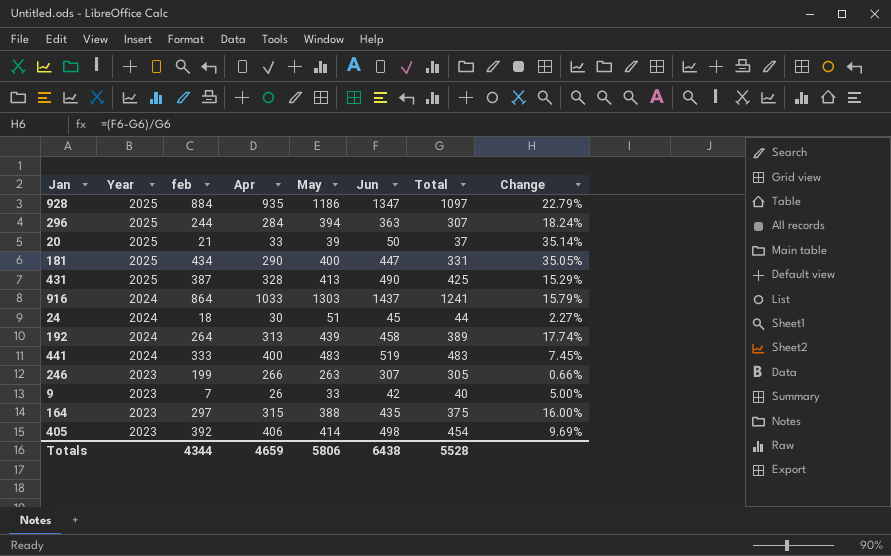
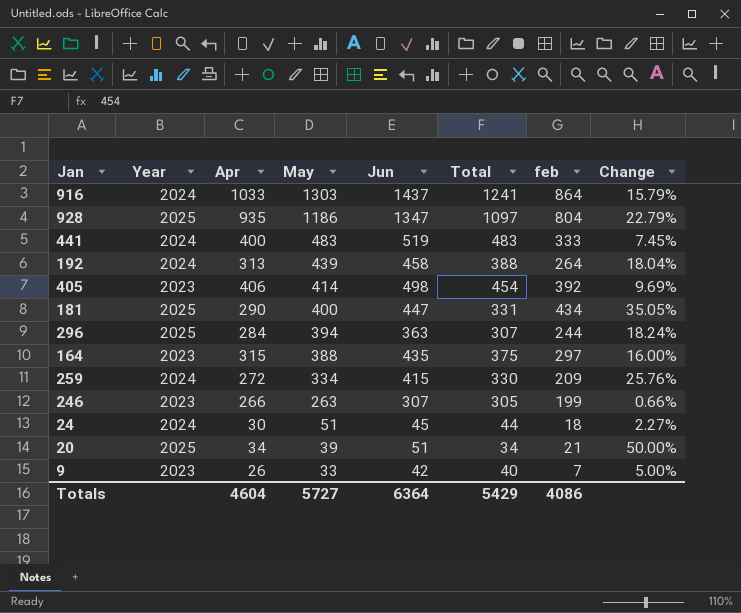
row order: Year descending -> May descending
column feb | position: 3 -> 7
row 431: 2025 | 387 | 328 | 413 | 490 | 425 | 15.29% -> none
928 | feb: 884 -> 804
192 | Total: 389 -> 388
192 | Change: 17.74% -> 18.04%
row 259: none -> 2024 | 272 | 334 | 415 | 330 | 209 | 25.76%
20 | Apr: 33 -> 34
20 | Jun: 50 -> 51
20 | Total: 37 -> 34
20 | Change: 35.14% -> 50.00%
Totals | Apr: 4659 -> 4604
Totals | May: 5806 -> 5727
Totals | Jun: 6438 -> 6364
Totals | Total: 5528 -> 5429
Totals | feb: 4344 -> 4086

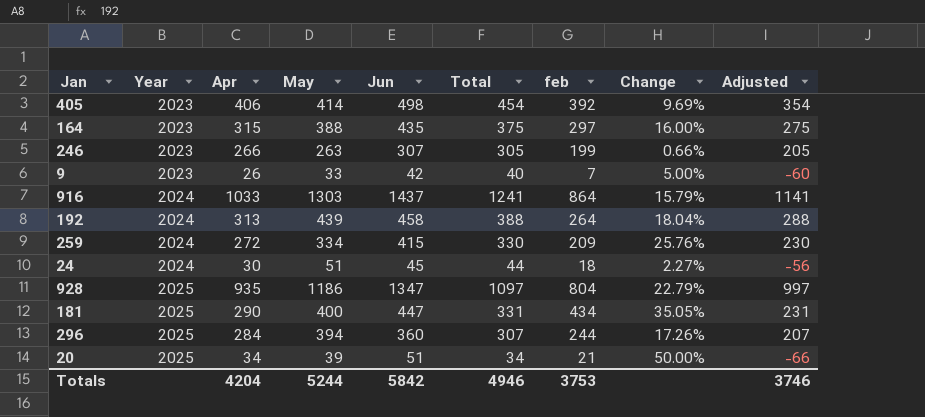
row order: May descending -> Year ascending
column Adjusted | formula: none -> [Total] - 100
row 441: 2024 | 400 | 483 | 519 | 483 | 333 | 7.45% -> none
296 | Jun: 363 -> 360
296 | Change: 18.24% -> 17.26%
Totals | Apr: 4604 -> 4204
Totals | May: 5727 -> 5244
Totals | Jun: 6364 -> 5842
Totals | Total: 5429 -> 4946
Totals | feb: 4086 -> 3753

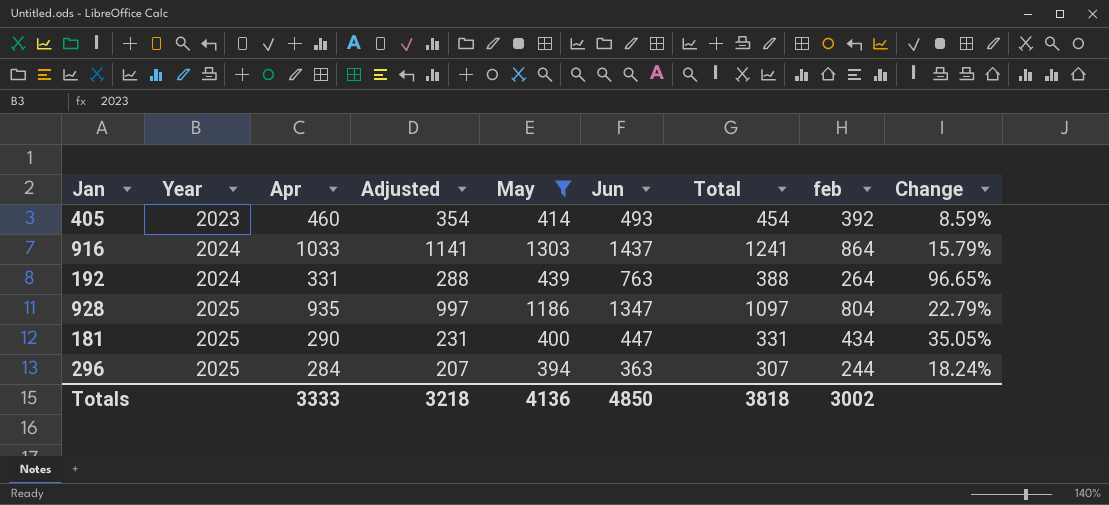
filter: none -> May >= 394
column Adjusted | position: 9 -> 4
405 | Apr: 406 -> 460
405 | Jun: 498 -> 493
405 | Change: 9.69% -> 8.59%
192 | Apr: 313 -> 331
192 | Jun: 458 -> 763
192 | Change: 18.04% -> 96.65%
296 | Jun: 360 -> 363
296 | Change: 17.26% -> 18.24%
Totals | Apr: 4204 -> 3333
Totals | Adjusted: 3746 -> 3218
Totals | May: 5244 -> 4136
Totals | Jun: 5842 -> 4850
Totals | Total: 4946 -> 3818
Totals | feb: 3753 -> 3002

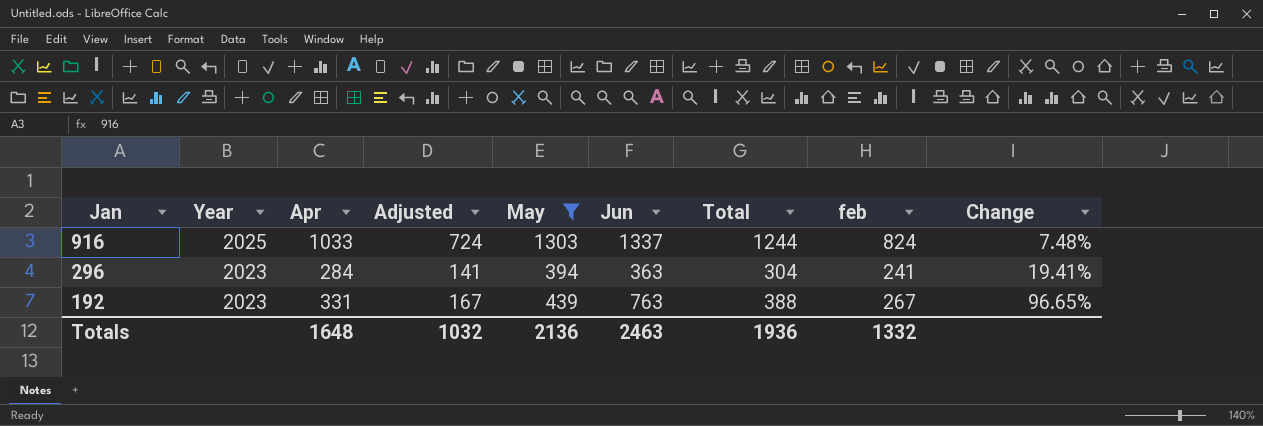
row order: Year ascending -> Jan descending
column Adjusted | formula: [Total] - 100 -> [feb] - 100
row 405: 2023 | 460 | 354 | 414 | 493 | 454 | 392 | 8.59% -> none
row 928: 2025 | 935 | 997 | 1186 | 1347 | 1097 | 804 | 22.79% -> none
row 181: 2025 | 290 | 231 | 400 | 447 | 331 | 434 | 35.05% -> none
916 | Year: 2024 -> 2025
916 | Jun: 1437 -> 1337
916 | Total: 1241 -> 1244
916 | feb: 864 -> 824
916 | Change: 15.79% -> 7.48%
296 | Year: 2025 -> 2023
296 | Total: 307 -> 304
296 | feb: 244 -> 241
296 | Change: 18.24% -> 19.41%
192 | Year: 2024 -> 2023
192 | feb: 264 -> 267
Totals | Apr: 3333 -> 1648
Totals | Adjusted: 3218 -> 1032
Totals | May: 4136 -> 2136
Totals | Jun: 4850 -> 2463
Totals | Total: 3818 -> 1936
Totals | feb: 3002 -> 1332

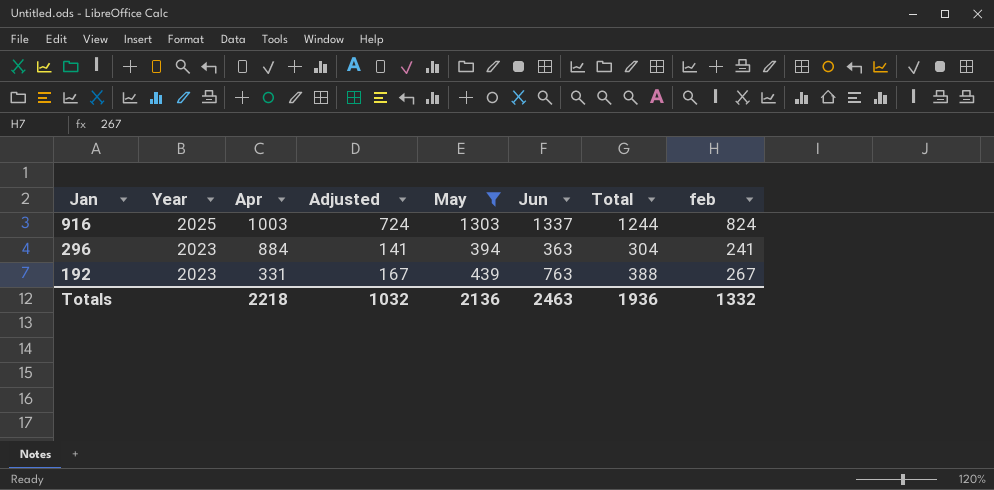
column Change | formula: ([Jun] - [Total]) / [Total] -> none
916 | Apr: 1033 -> 1003
296 | Apr: 284 -> 884
Totals | Apr: 1648 -> 2218

